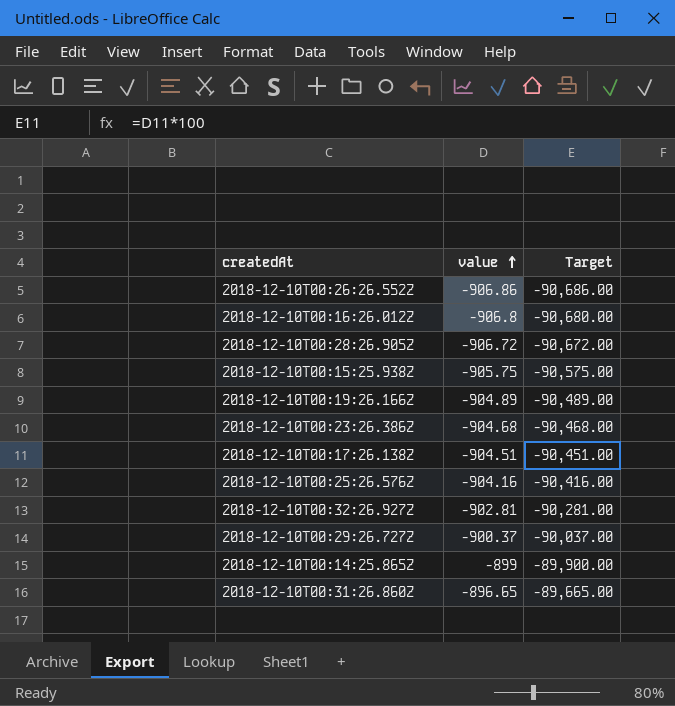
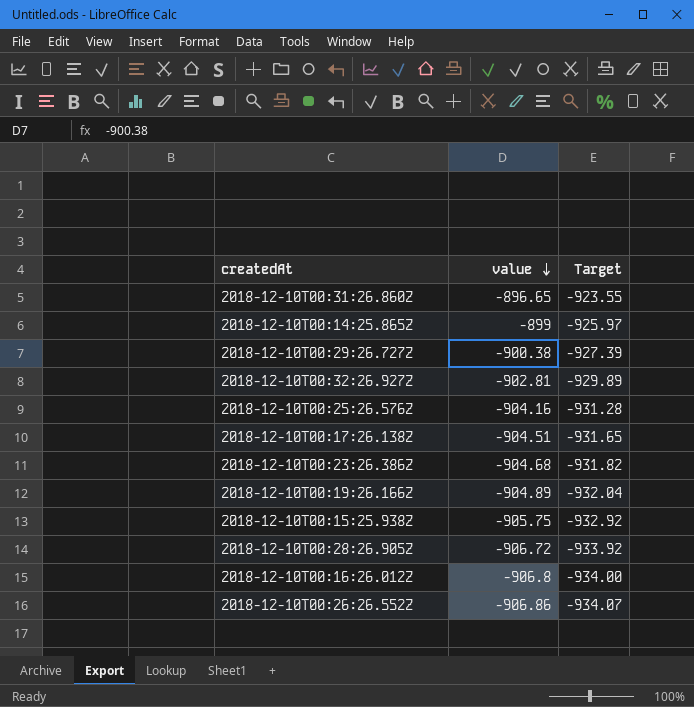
row order: value ascending -> value descending
column Target | formula: [value] * 100 -> [value] * 1.03
2018-12-10T00:29:26.727Z | value: -900.37 -> -900.38

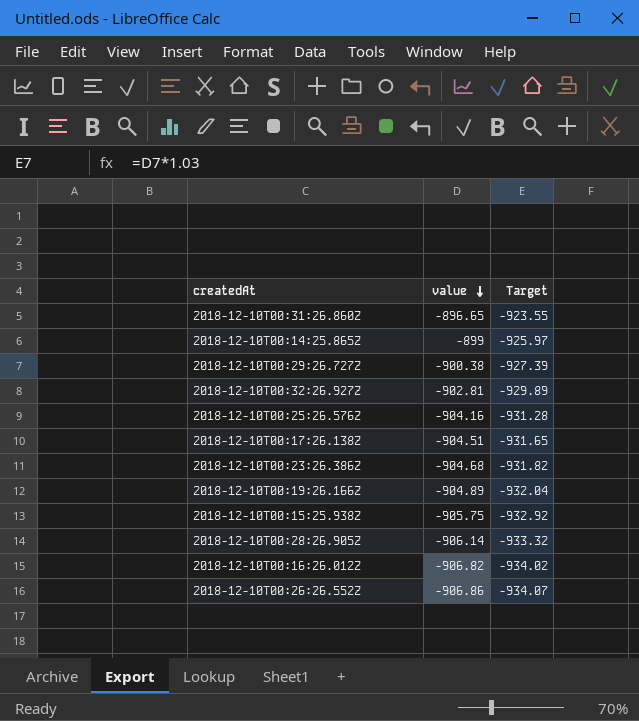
2018-12-10T00:28:26.905Z | value: -906.72 -> -906.14
2018-12-10T00:28:26.905Z | Target: -933.92 -> -933.32
2018-12-10T00:16:26.012Z | value: -906.8 -> -906.82
2018-12-10T00:16:26.012Z | Target: -934.00 -> -934.02

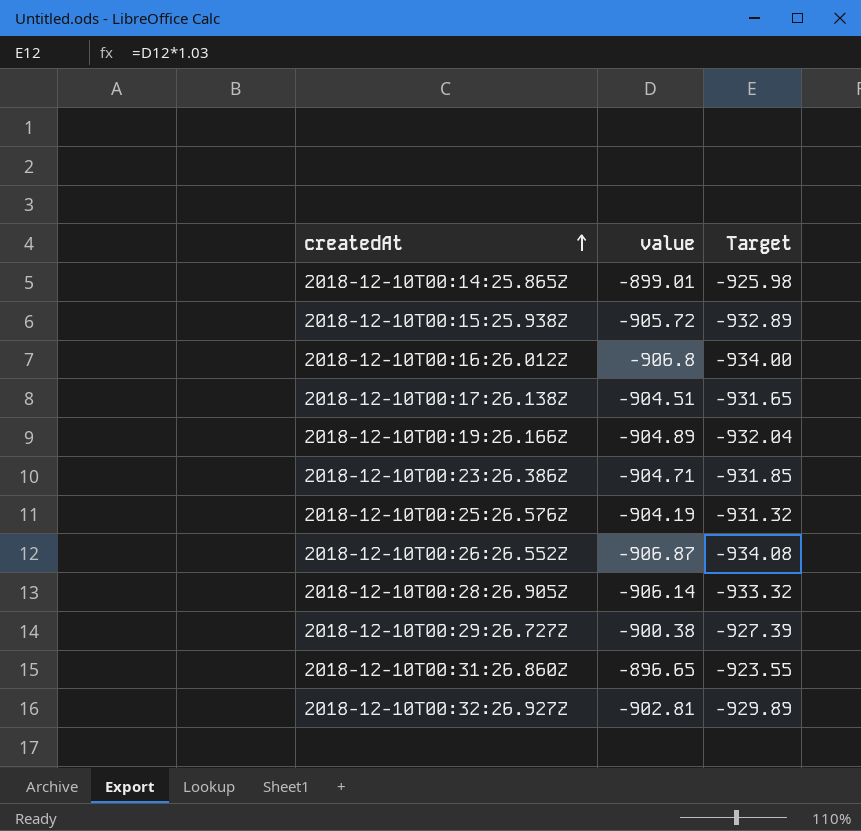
row order: value descending -> createdAt ascending
2018-12-10T00:14:25.865Z | value: -899 -> -899.01
2018-12-10T00:14:25.865Z | Target: -925.97 -> -925.98
2018-12-10T00:15:25.938Z | value: -905.75 -> -905.72
2018-12-10T00:15:25.938Z | Target: -932.92 -> -932.89
2018-12-10T00:16:26.012Z | value: -906.82 -> -906.8
2018-12-10T00:16:26.012Z | Target: -934.02 -> -934.00
2018-12-10T00:23:26.386Z | value: -904.68 -> -904.71
2018-12-10T00:23:26.386Z | Target: -931.82 -> -931.85
2018-12-10T00:25:26.576Z | value: -904.16 -> -904.19
2018-12-10T00:25:26.576Z | Target: -931.28 -> -931.32
2018-12-10T00:26:26.552Z | value: -906.86 -> -906.87
2018-12-10T00:26:26.552Z | Target: -934.07 -> -934.08

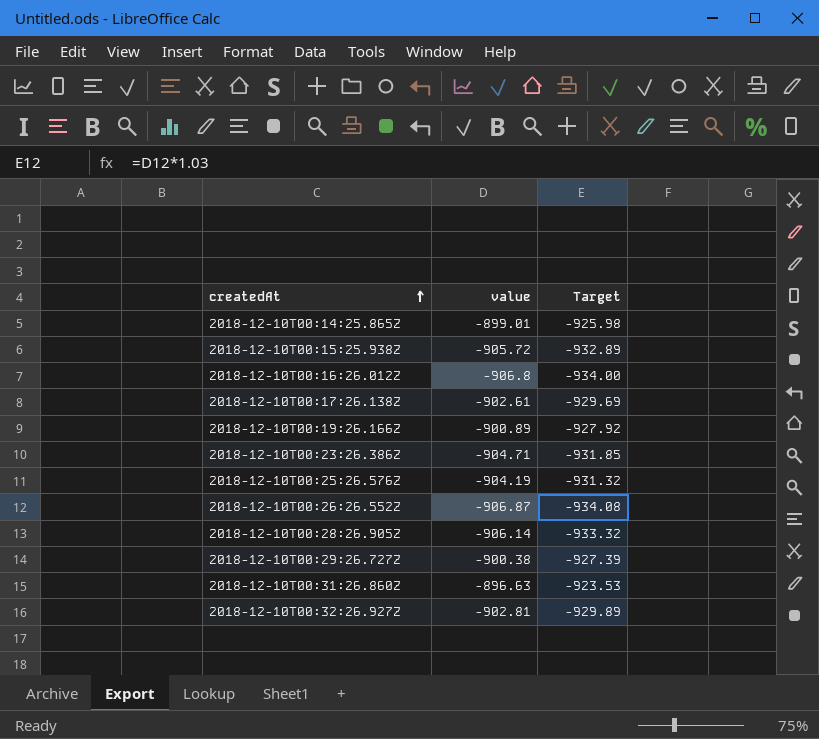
2018-12-10T00:17:26.138Z | value: -904.51 -> -902.61
2018-12-10T00:17:26.138Z | Target: -931.65 -> -929.69
2018-12-10T00:19:26.166Z | value: -904.89 -> -900.89
2018-12-10T00:19:26.166Z | Target: -932.04 -> -927.92
2018-12-10T00:31:26.860Z | value: -896.65 -> -896.63
2018-12-10T00:31:26.860Z | Target: -923.55 -> -923.53

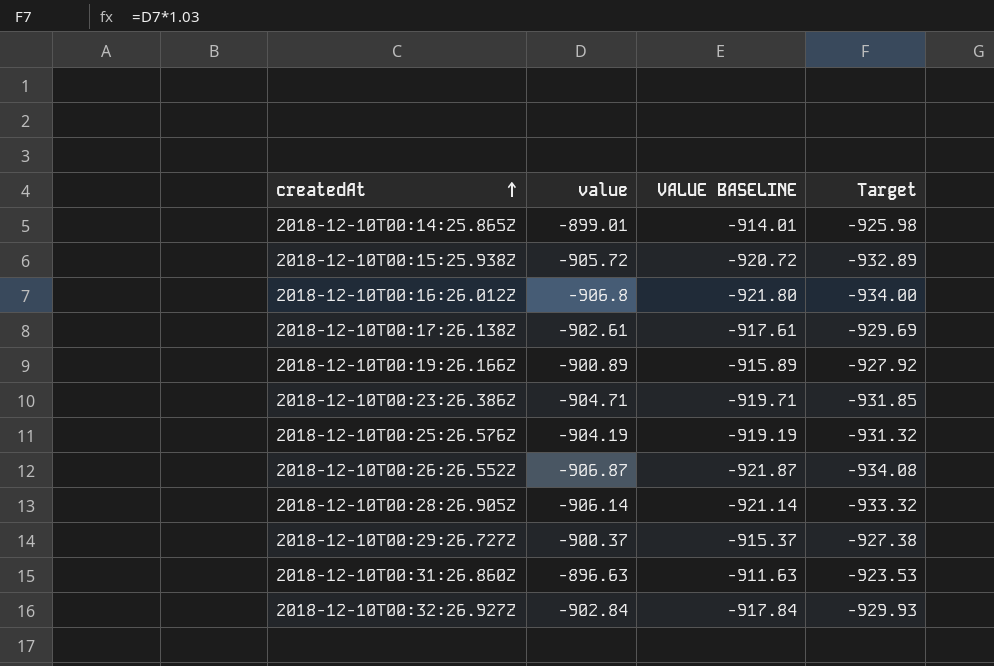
column VALUE BASELINE | formula: none -> [value] - 15
2018-12-10T00:29:26.727Z | value: -900.38 -> -900.37
2018-12-10T00:29:26.727Z | Target: -927.39 -> -927.38
2018-12-10T00:32:26.927Z | value: -902.81 -> -902.84
2018-12-10T00:32:26.927Z | Target: -929.89 -> -929.93

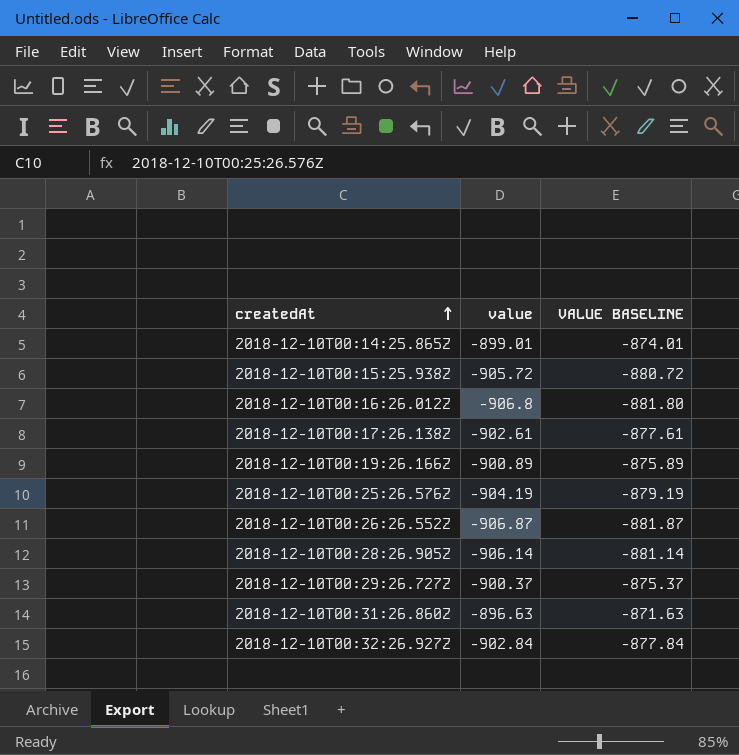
column Target | formula: [value] * 1.03 -> none
column VALUE BASELINE | formula: [value] - 15 -> [value] + 25
row 2018-12-10T00:23:26.386Z: -904.71 | -919.71 | -931.85 -> none

